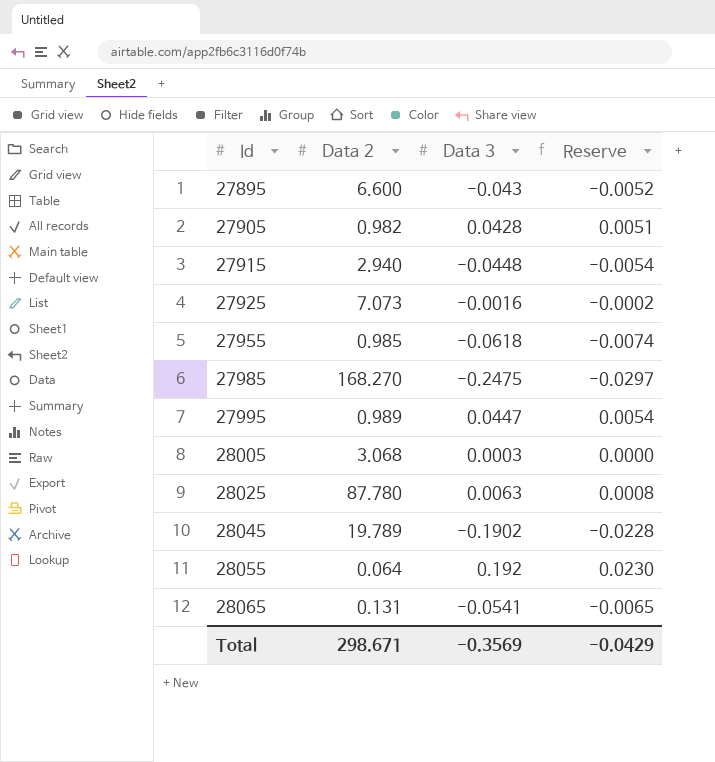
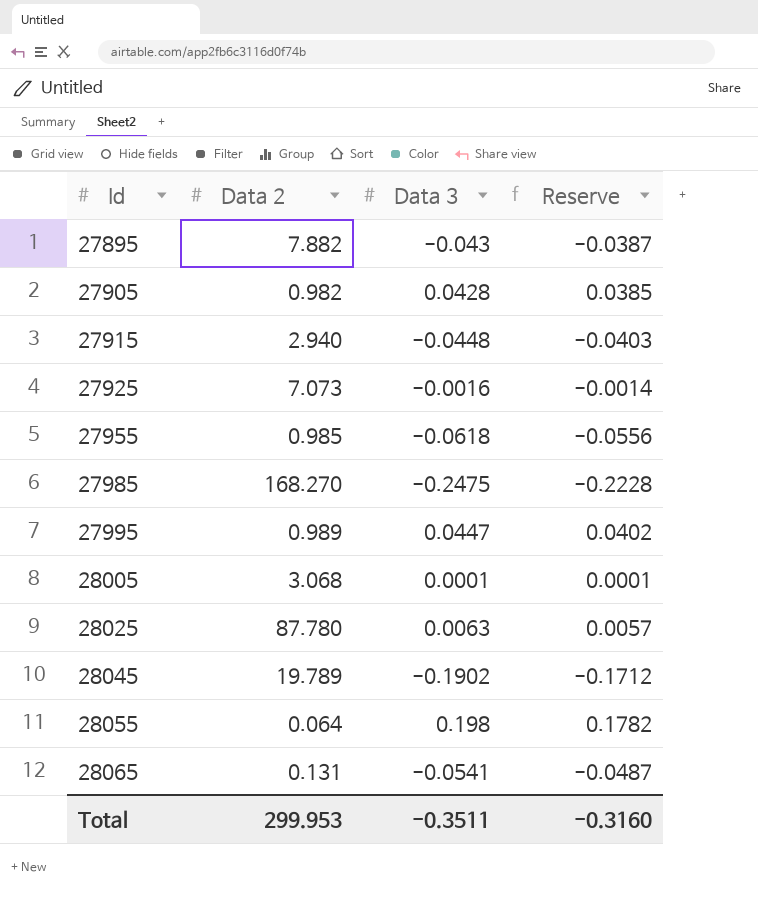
column Reserve | formula: [Data 3] * 0.12 -> [Data 3] * 0.9
27895 | Data 2: 6.600 -> 7.882
28005 | Data 3: 0.0003 -> 0.0001
28055 | Data 3: 0.192 -> 0.198
Total | Data 2: 298.671 -> 299.953
Total | Data 3: -0.3569 -> -0.3511
Total | Reserve: -0.0429 -> -0.3160

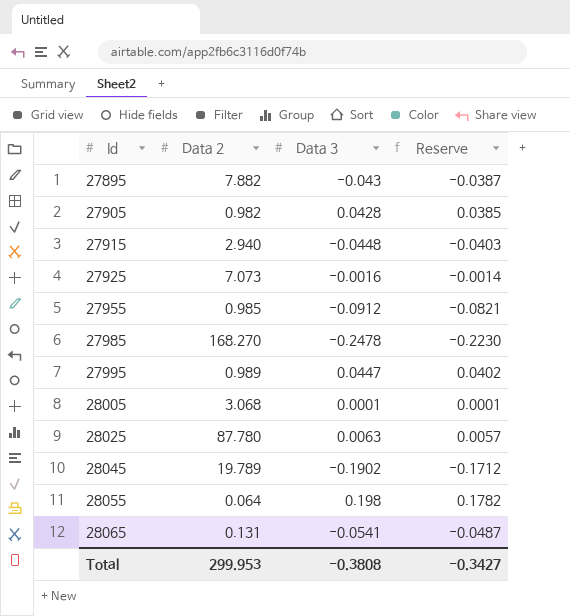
27955 | Data 3: -0.0618 -> -0.0912
27955 | Reserve: -0.0556 -> -0.0821
27985 | Data 3: -0.2475 -> -0.2478
27985 | Reserve: -0.2228 -> -0.2230
Total | Data 3: -0.3511 -> -0.3808
Total | Reserve: -0.3160 -> -0.3427

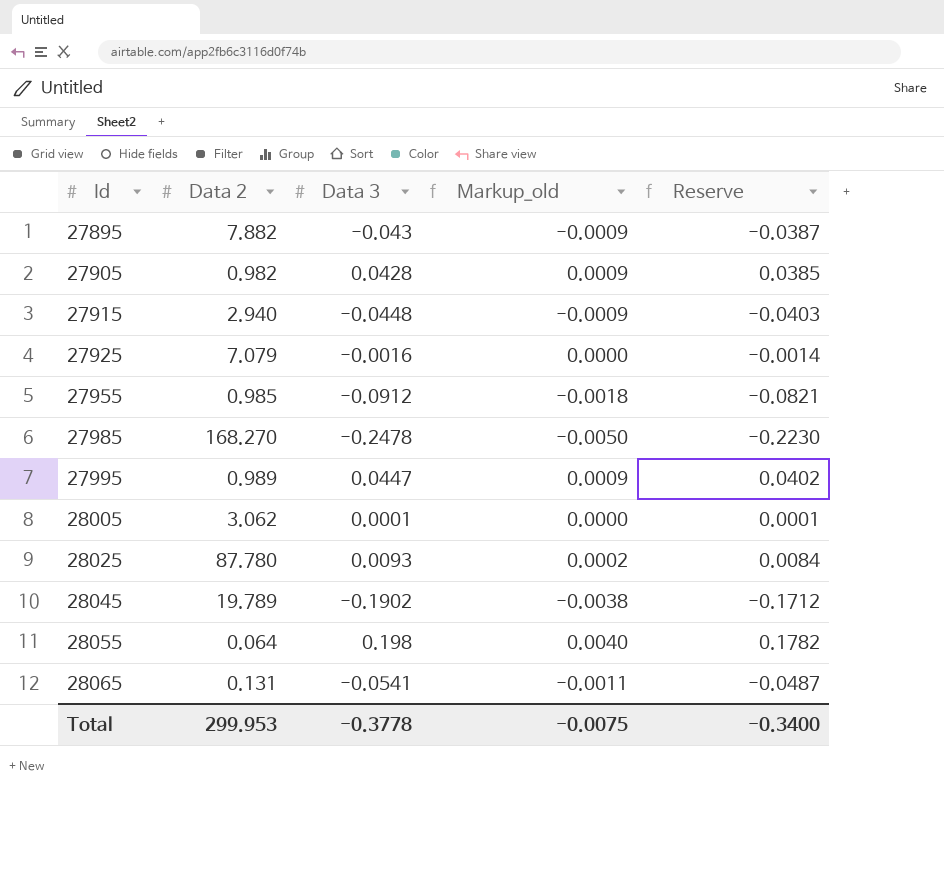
column Markup_old | formula: none -> [Data 3] * 0.02
27925 | Data 2: 7.073 -> 7.079
28005 | Data 2: 3.068 -> 3.062
28025 | Data 3: 0.0063 -> 0.0093
28025 | Reserve: 0.0057 -> 0.0084
Total | Data 3: -0.3808 -> -0.3778
Total | Reserve: -0.3427 -> -0.3400

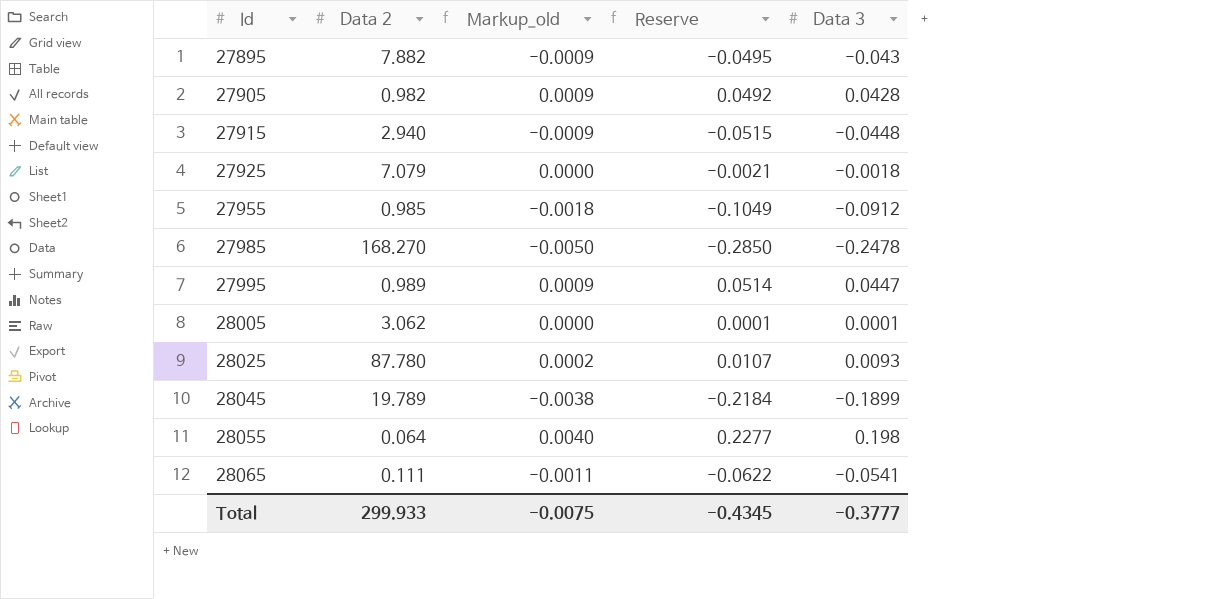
column Reserve | formula: [Data 3] * 0.9 -> [Data 3] * 1.15
column Data 3 | position: 3 -> 5
27925 | Data 3: -0.0016 -> -0.0018
28045 | Data 3: -0.1902 -> -0.1899
28065 | Data 2: 0.131 -> 0.111
Total | Data 2: 299.953 -> 299.933
Total | Reserve: -0.3400 -> -0.4345
Total | Data 3: -0.3778 -> -0.3777

